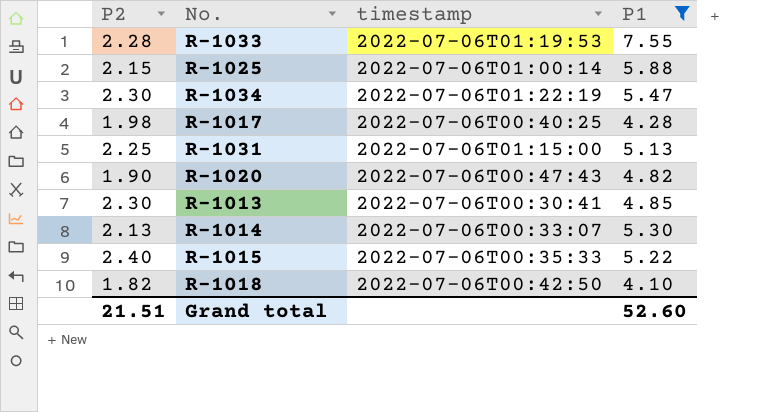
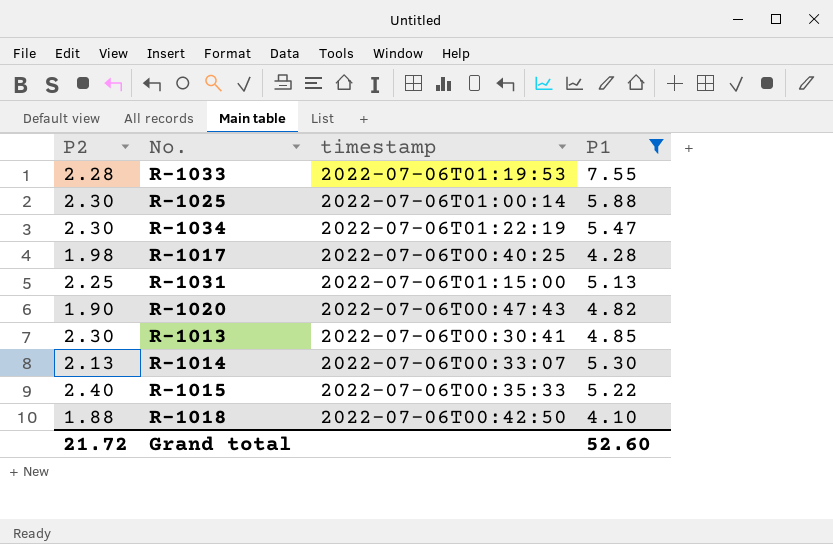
R-1025 | P2: 2.15 -> 2.30
R-1018 | P2: 1.82 -> 1.88
Grand total | P2: 21.51 -> 21.72

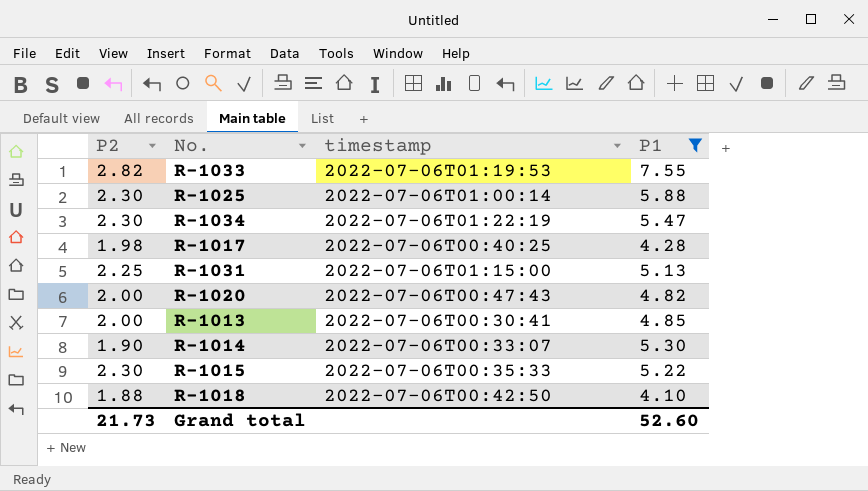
R-1033 | P2: 2.28 -> 2.82
R-1020 | P2: 1.90 -> 2.00
R-1013 | P2: 2.30 -> 2.00
R-1014 | P2: 2.13 -> 1.90
R-1015 | P2: 2.40 -> 2.30
Grand total | P2: 21.72 -> 21.73

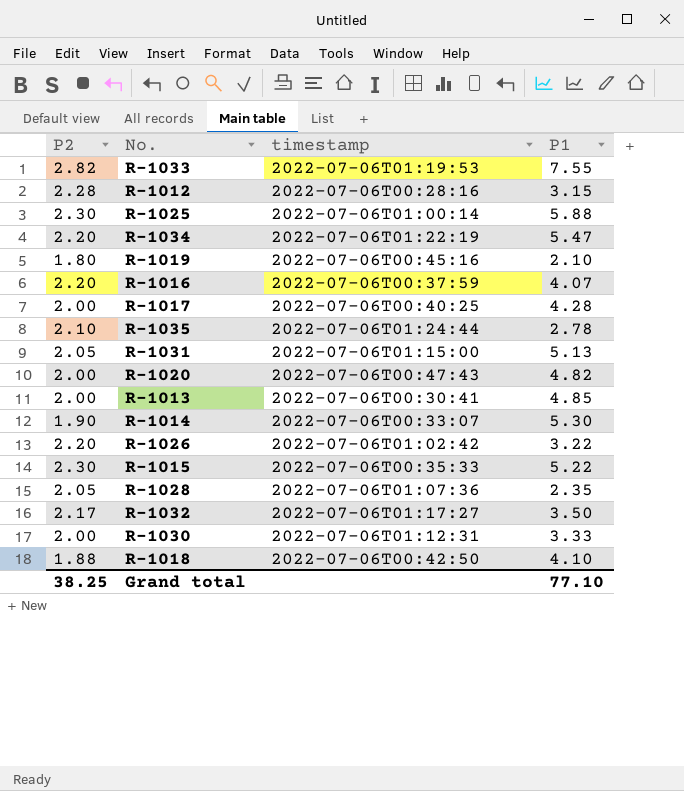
filter: P1 >= 4.10 -> none
R-1034 | P2: 2.30 -> 2.20
R-1017 | P2: 1.98 -> 2.00
R-1031 | P2: 2.25 -> 2.05
Grand total | P2: 21.73 -> 38.25
Grand total | P1: 52.60 -> 77.10

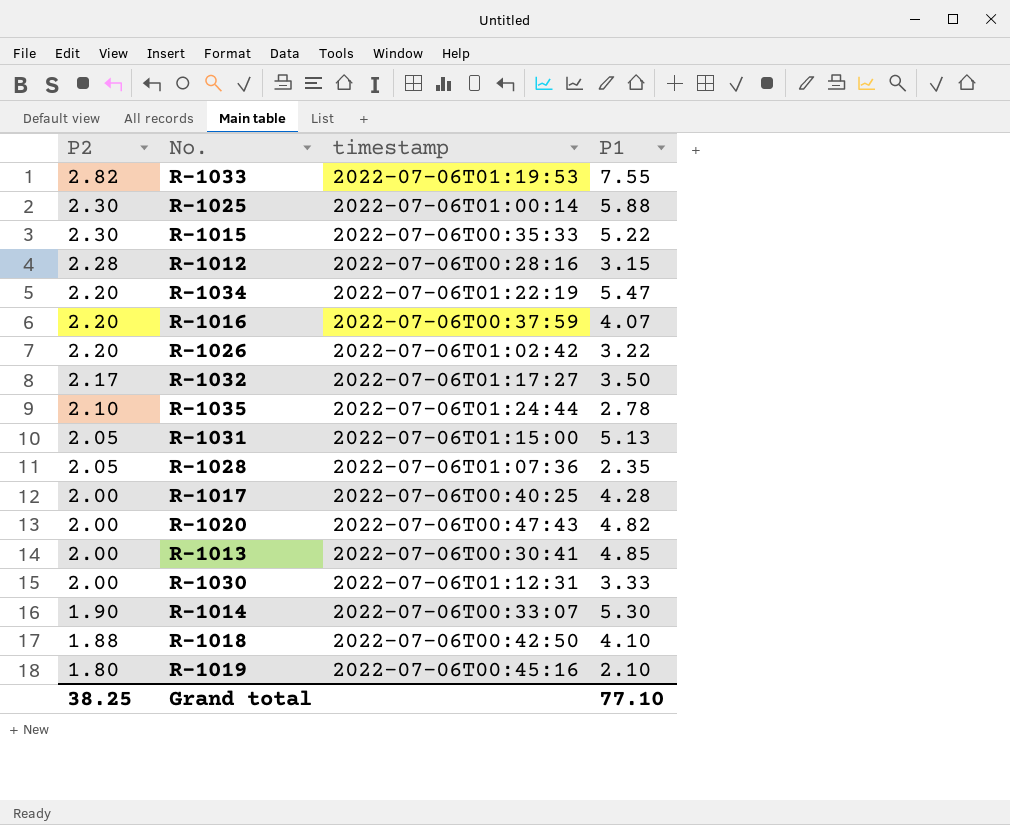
row order: none -> P2 descending

